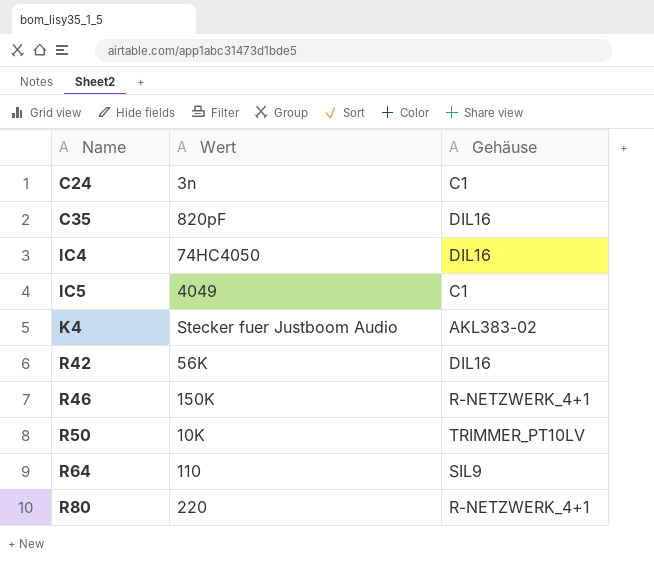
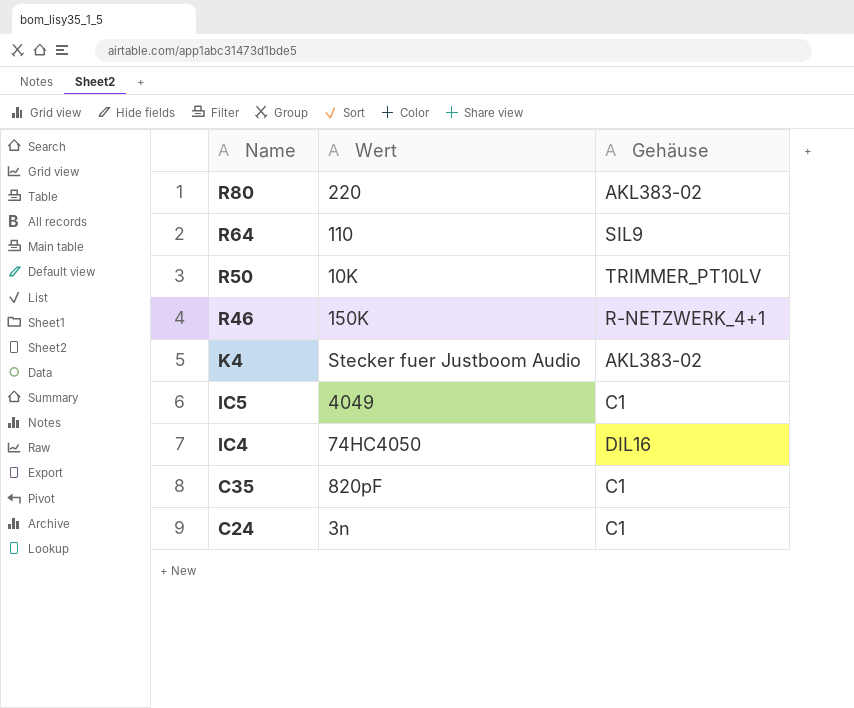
row order: Name ascending -> Name descending
row R42: 56K | DIL16 -> none
R80 | Gehäuse: R-NETZWERK_4+1 -> AKL383-02
C35 | Gehäuse: DIL16 -> C1

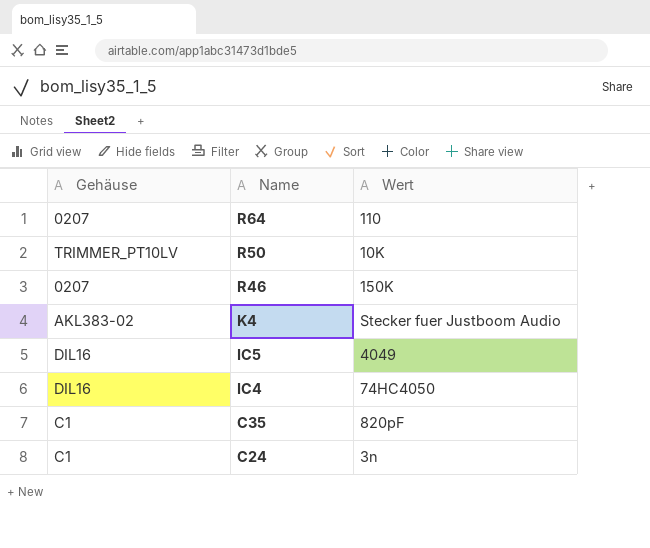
column Gehäuse | position: 3 -> 1
row R80: 220 | AKL383-02 -> none
R64 | Gehäuse: SIL9 -> 0207
R46 | Gehäuse: R-NETZWERK_4+1 -> 0207
IC5 | Gehäuse: C1 -> DIL16

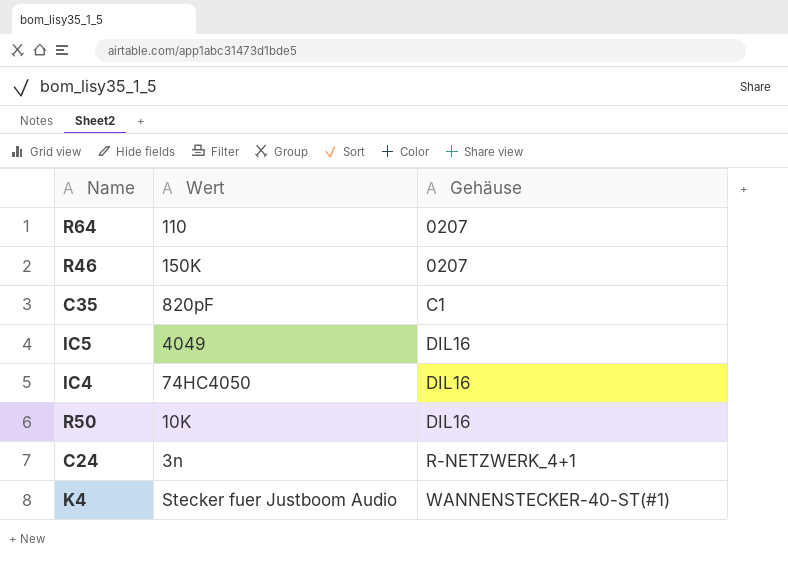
row order: Name descending -> Gehäuse ascending
column Gehäuse | position: 1 -> 3
R50 | Gehäuse: TRIMMER_PT10LV -> DIL16
C24 | Gehäuse: C1 -> R-NETZWERK_4+1
K4 | Gehäuse: AKL383-02 -> WANNENSTECKER-40-ST(#1)

